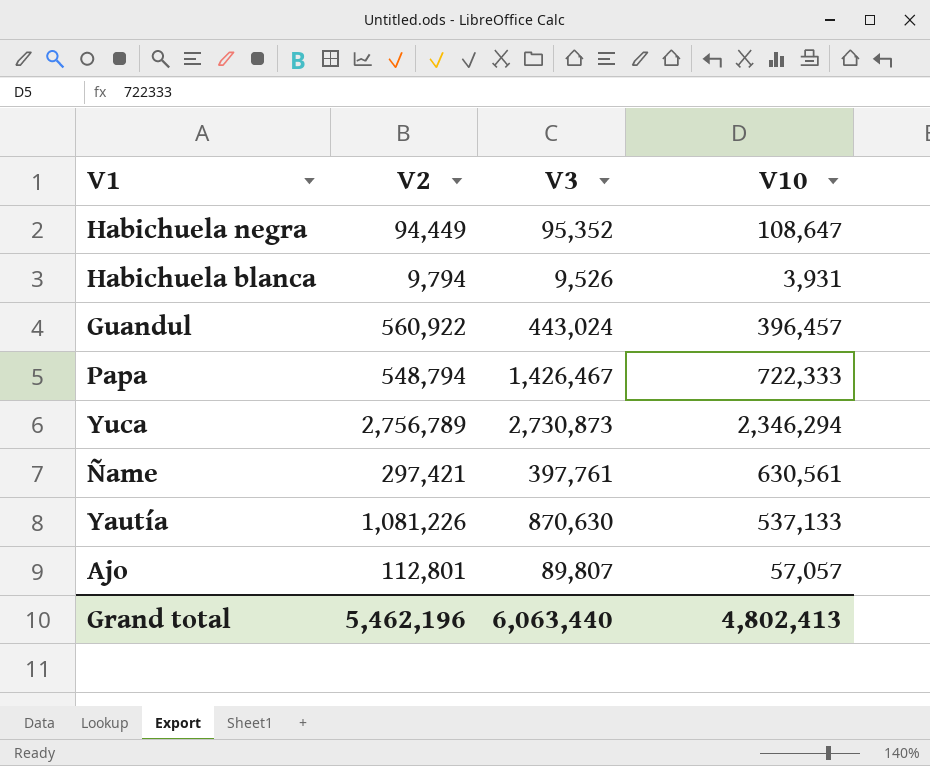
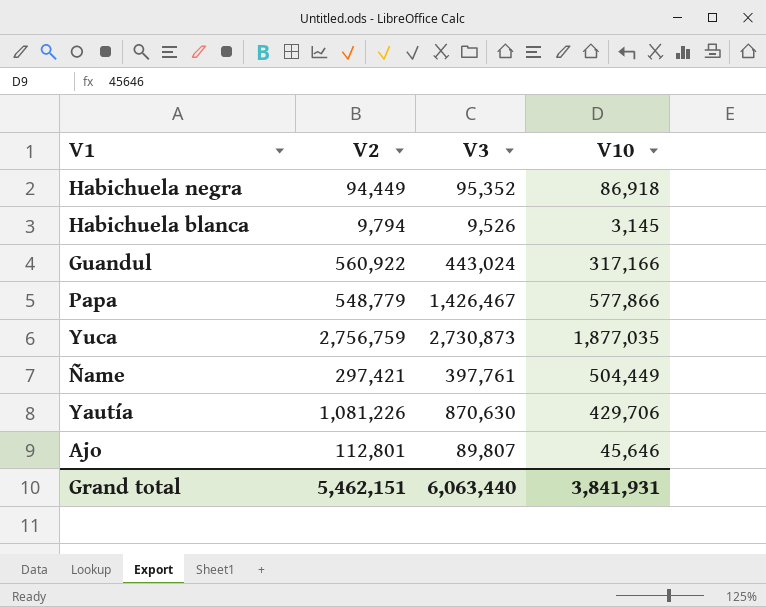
Habichuela negra | V10: 108,647 -> 86,918
Habichuela blanca | V10: 3,931 -> 3,145
Guandul | V10: 396,457 -> 317,166
Papa | V2: 548,794 -> 548,779
Papa | V10: 722,333 -> 577,866
Yuca | V2: 2,756,789 -> 2,756,759
Yuca | V10: 2,346,294 -> 1,877,035
Ñame | V10: 630,561 -> 504,449
Yautía | V10: 537,133 -> 429,706
Ajo | V10: 57,057 -> 45,646
Grand total | V2: 5,462,196 -> 5,462,151
Grand total | V10: 4,802,413 -> 3,841,931

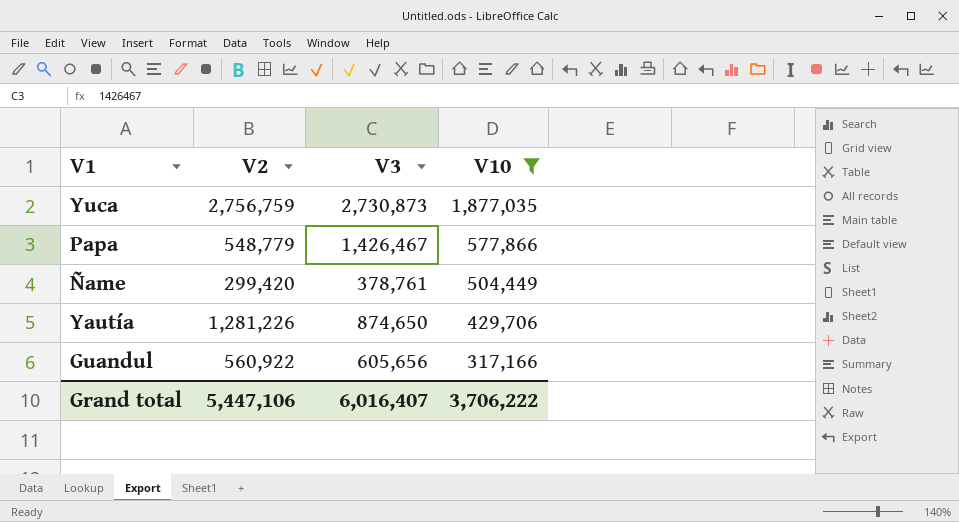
filter: none -> V10 >= 317,166
row order: none -> V10 descending
Ñame | V2: 297,421 -> 299,420
Ñame | V3: 397,761 -> 378,761
Yautía | V2: 1,081,226 -> 1,281,226
Yautía | V3: 870,630 -> 874,650
Guandul | V3: 443,024 -> 605,656
Grand total | V2: 5,462,151 -> 5,447,106
Grand total | V3: 6,063,440 -> 6,016,407
Grand total | V10: 3,841,931 -> 3,706,222

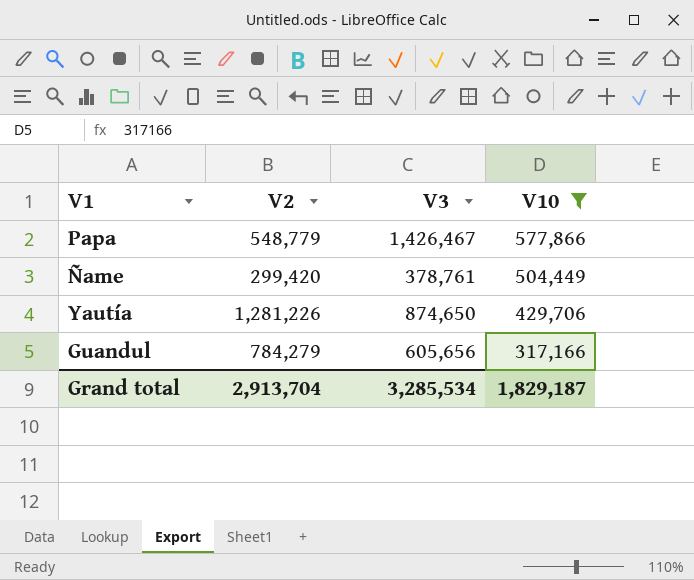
row Yuca: 2,756,759 | 2,730,873 | 1,877,035 -> none
Guandul | V2: 560,922 -> 784,279
Grand total | V2: 5,447,106 -> 2,913,704
Grand total | V3: 6,016,407 -> 3,285,534
Grand total | V10: 3,706,222 -> 1,829,187

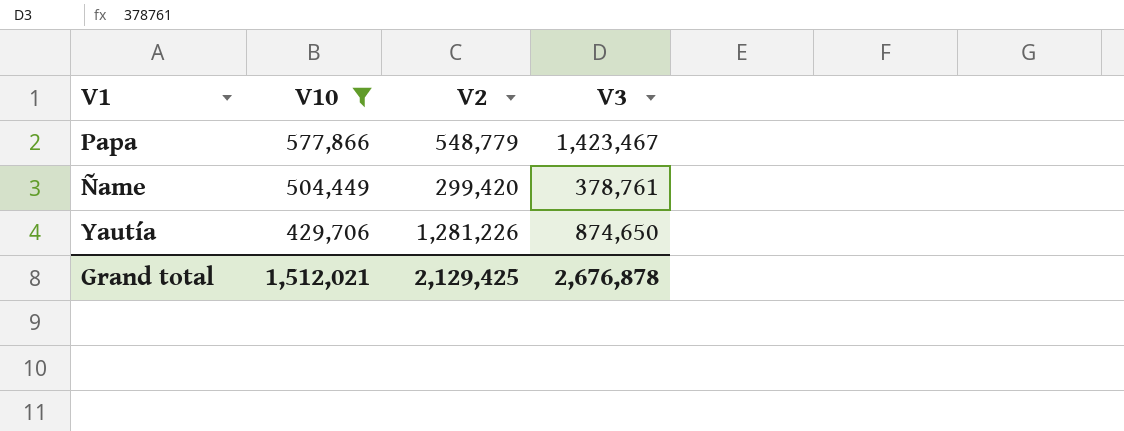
column V10 | position: 4 -> 2
row Guandul: 784,279 | 605,656 | 317,166 -> none
Papa | V3: 1,426,467 -> 1,423,467
Grand total | V10: 1,829,187 -> 1,512,021
Grand total | V2: 2,913,704 -> 2,129,425
Grand total | V3: 3,285,534 -> 2,676,878

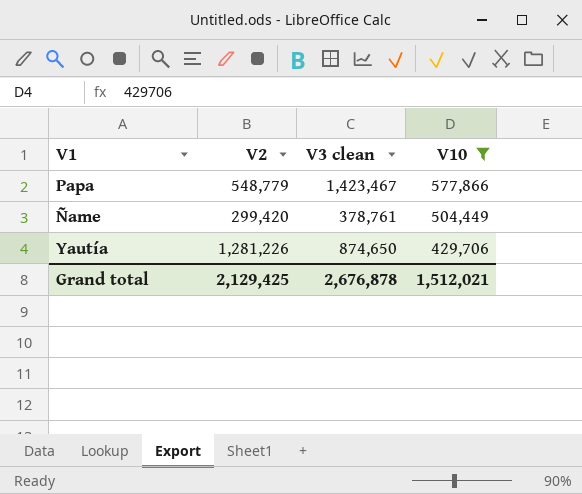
column name: V3 -> V3 clean
column V10 | position: 2 -> 4

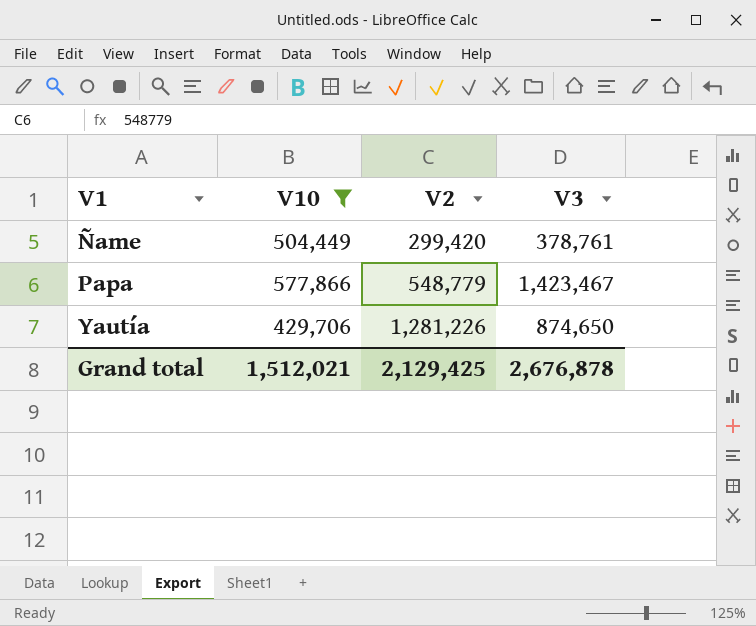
row order: V10 descending -> V1 ascending
column V10 | position: 4 -> 2
column name: V3 clean -> V3

